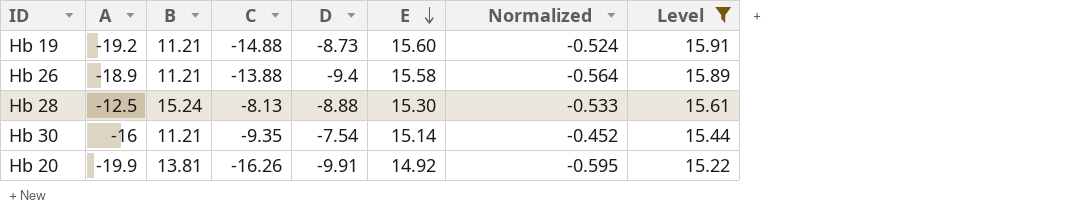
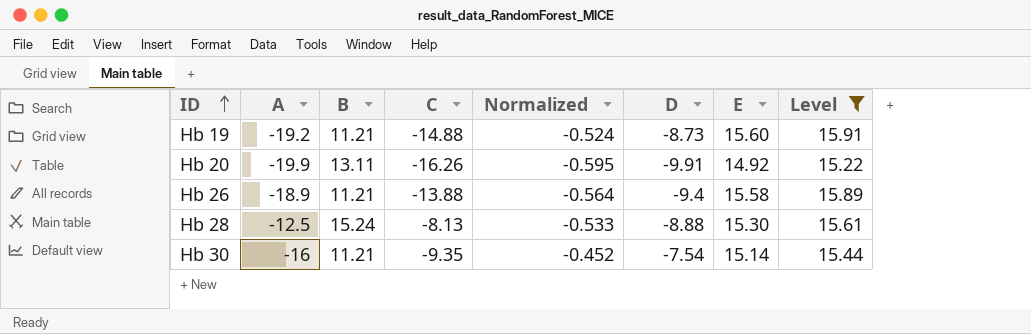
row order: E descending -> ID ascending
column Normalized | position: 7 -> 5
Hb 20 | B: 13.81 -> 13.11

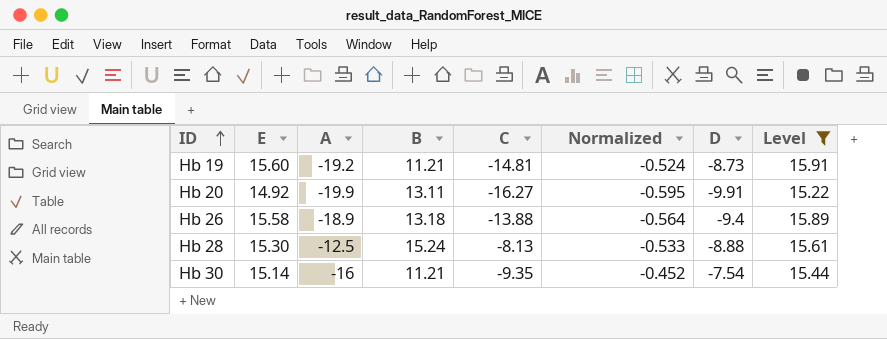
column E | position: 7 -> 2
Hb 19 | C: -14.88 -> -14.81
Hb 20 | C: -16.26 -> -16.27
Hb 26 | B: 11.21 -> 13.18

